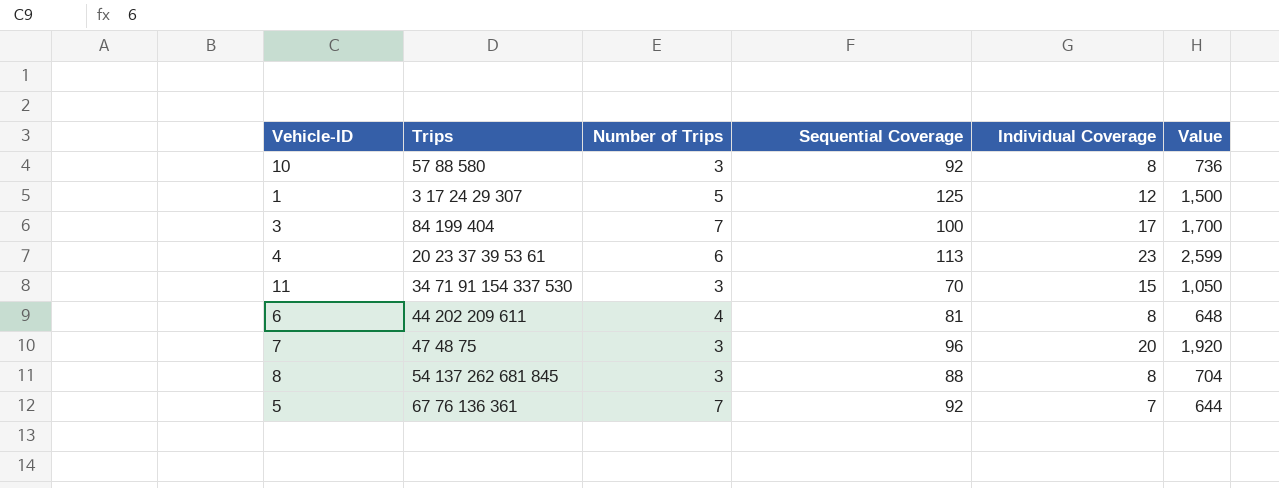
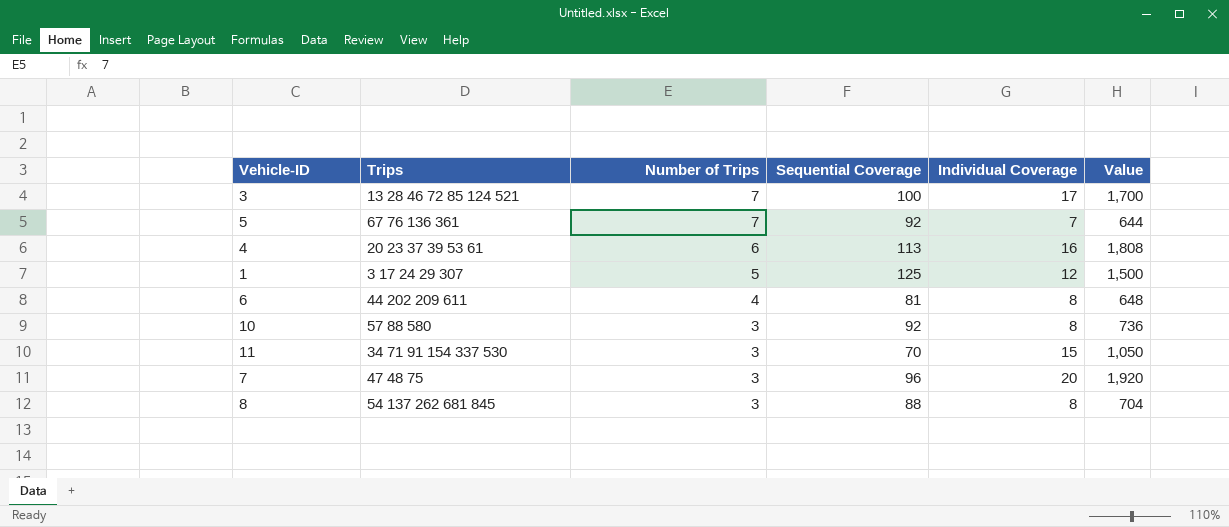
row order: none -> Number of Trips descending
3 | Trips: 84 199 404 -> 13 28 46 72 85 124 521
4 | Individual Coverage: 23 -> 16
4 | Value: 2,599 -> 1,808

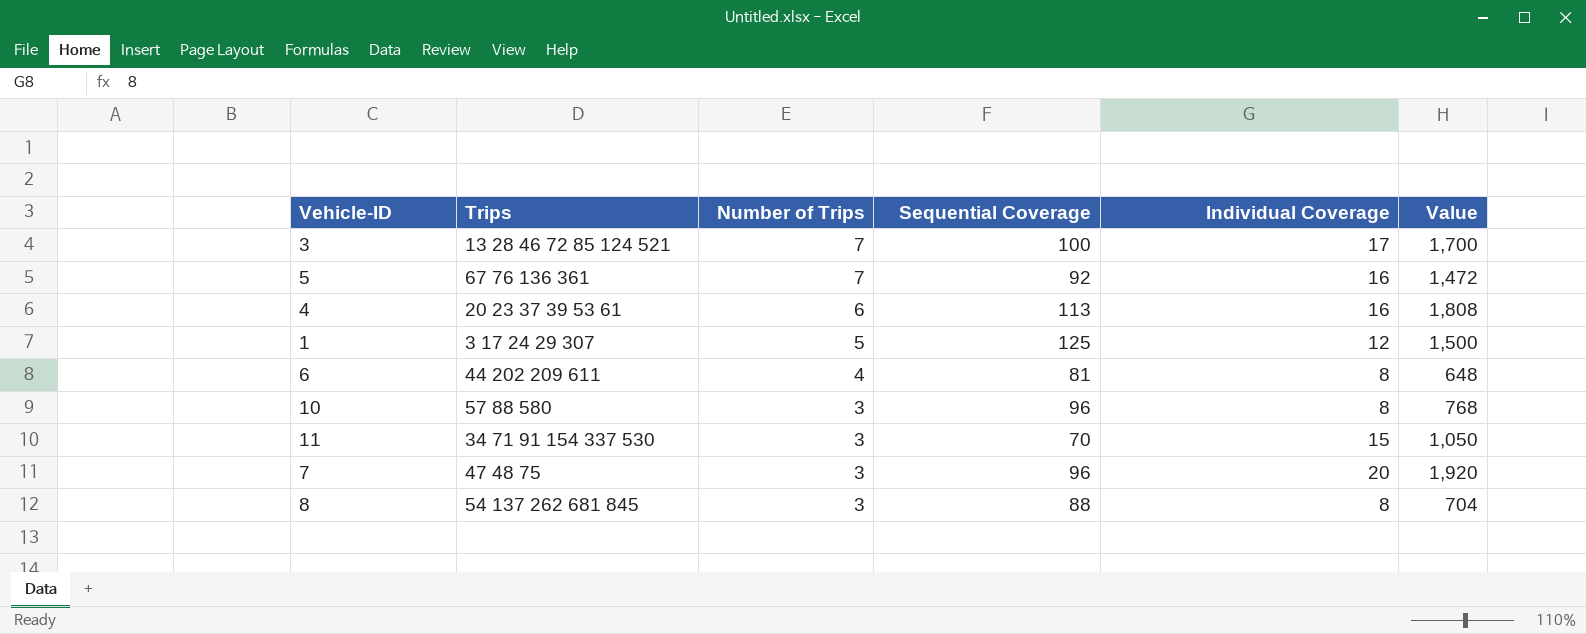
5 | Individual Coverage: 7 -> 16
5 | Value: 644 -> 1,472
10 | Sequential Coverage: 92 -> 96
10 | Value: 736 -> 768

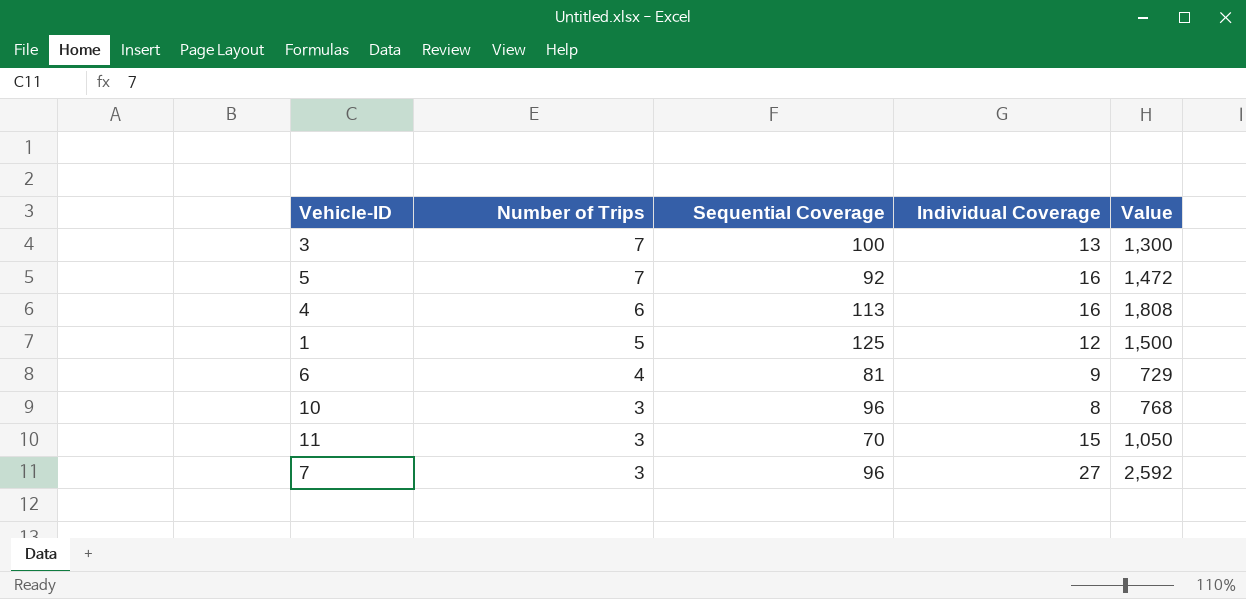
column Trips | position: 2 -> none
row 8: 54 137 262 681 845 | 3 | 88 | 8 | 704 -> none
3 | Individual Coverage: 17 -> 13
3 | Value: 1,700 -> 1,300
6 | Individual Coverage: 8 -> 9
6 | Value: 648 -> 729
7 | Individual Coverage: 20 -> 27
7 | Value: 1,920 -> 2,592

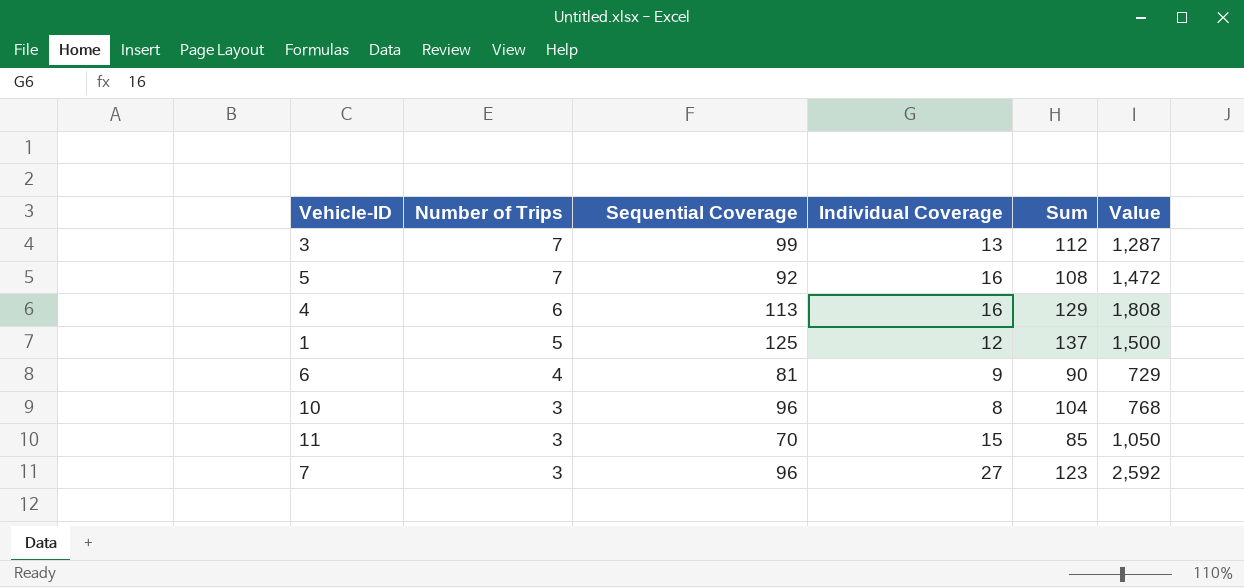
column Sum | formula: none -> [Sequential Coverage] + [Individual Coverage]
3 | Sequential Coverage: 100 -> 99
3 | Value: 1,300 -> 1,287

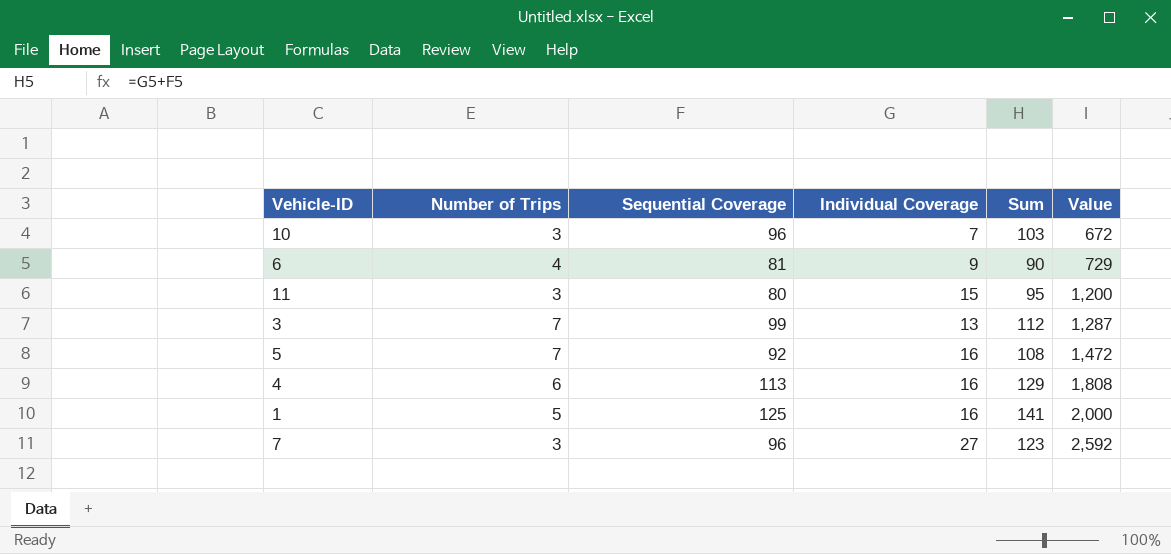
row order: Number of Trips descending -> Value ascending
10 | Individual Coverage: 8 -> 7
10 | Sum: 104 -> 103
10 | Value: 768 -> 672
11 | Sequential Coverage: 70 -> 80
11 | Sum: 85 -> 95
11 | Value: 1,050 -> 1,200
1 | Individual Coverage: 12 -> 16
1 | Sum: 137 -> 141
1 | Value: 1,500 -> 2,000

